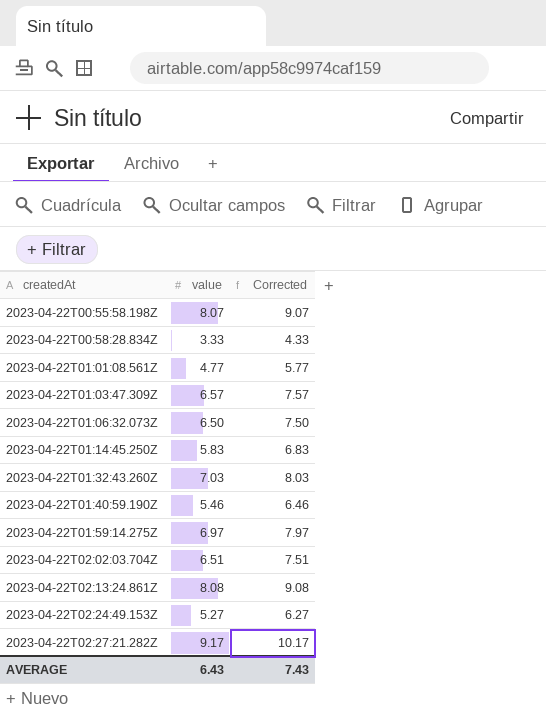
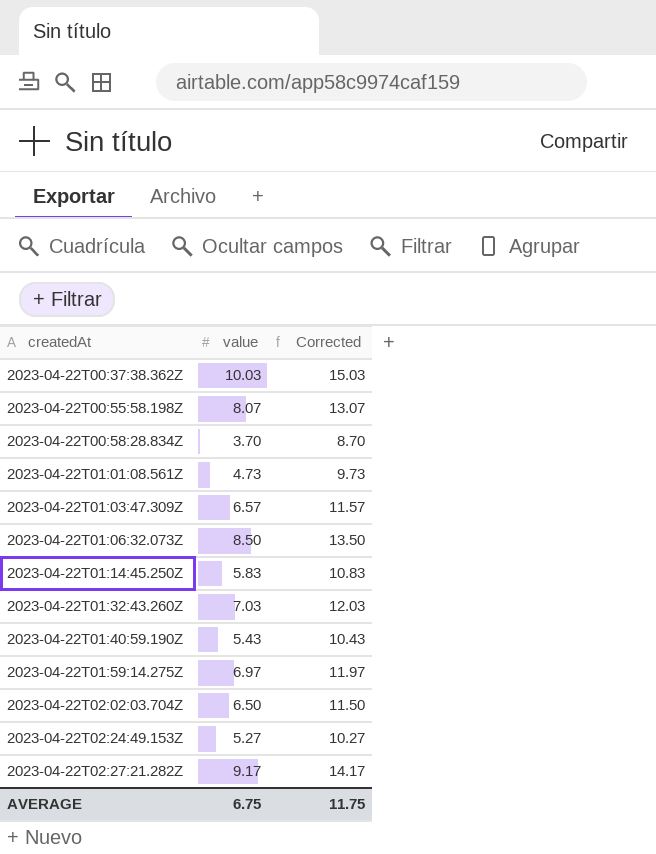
column Corrected | formula: [value] + 1 -> [value] + 5
row 2023-04-22T02:13:24.861Z: 8.08 | 9.08 -> none
row 2023-04-22T00:37:38.362Z: none -> 10.03 | 15.03
2023-04-22T00:58:28.834Z | value: 3.33 -> 3.70
2023-04-22T01:01:08.561Z | value: 4.77 -> 4.73
2023-04-22T01:06:32.073Z | value: 6.50 -> 8.50
2023-04-22T01:40:59.190Z | value: 5.46 -> 5.43
2023-04-22T02:02:03.704Z | value: 6.51 -> 6.50
AVERAGE | value: 6.43 -> 6.75
AVERAGE | Corrected: 7.43 -> 11.75

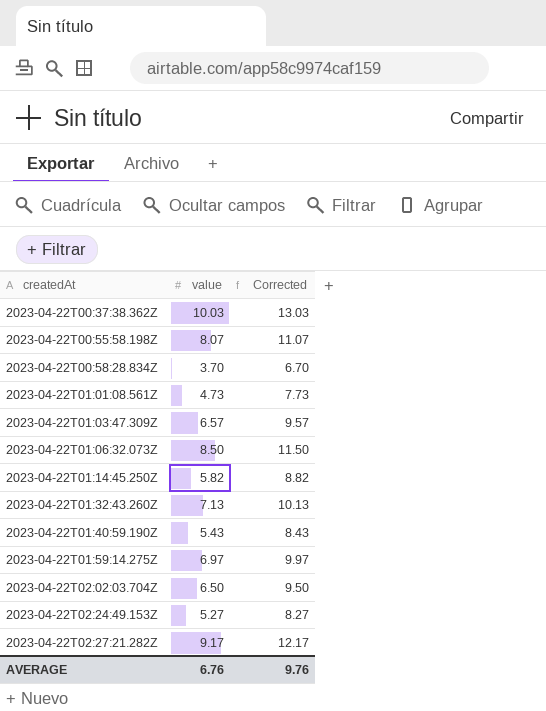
column Corrected | formula: [value] + 5 -> [value] + 3
2023-04-22T01:14:45.250Z | value: 5.83 -> 5.82
2023-04-22T01:32:43.260Z | value: 7.03 -> 7.13
AVERAGE | value: 6.75 -> 6.76
AVERAGE | Corrected: 11.75 -> 9.76

